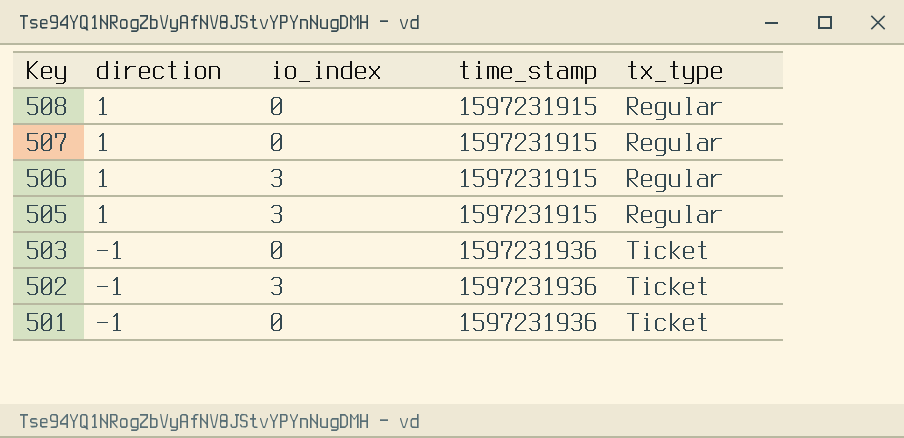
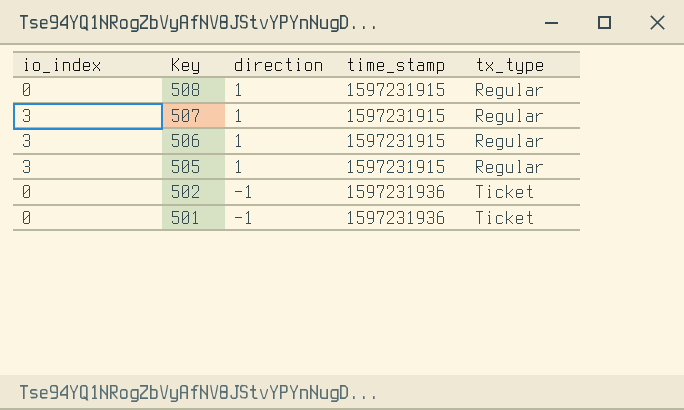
column io_index | position: 3 -> 1
row 503: -1 | 0 | 1597231936 | Ticket -> none
507 | io_index: 0 -> 3
502 | io_index: 3 -> 0

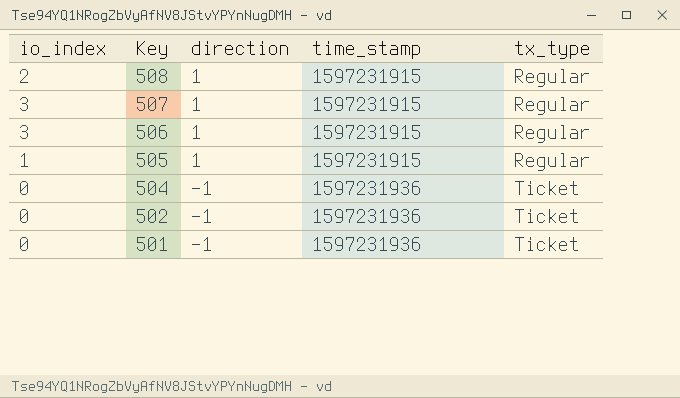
508 | io_index: 0 -> 2
505 | io_index: 3 -> 1
row 504: none -> 0 | -1 | 1597231936 | Ticket

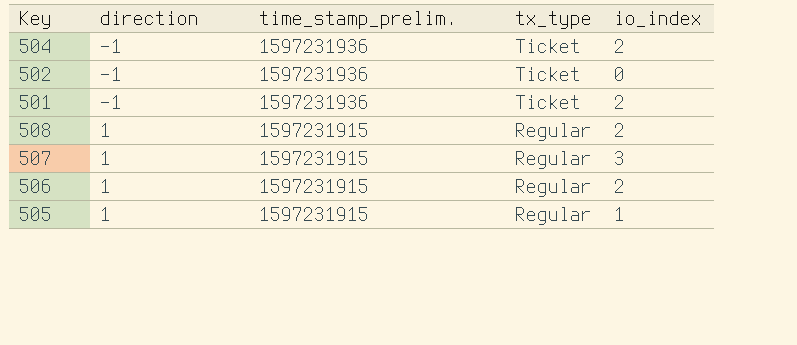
row order: Key descending -> direction ascending
column name: time_stamp -> time_stamp_prelim.
column io_index | position: 1 -> 5
504 | io_index: 0 -> 2
501 | io_index: 0 -> 2
506 | io_index: 3 -> 2

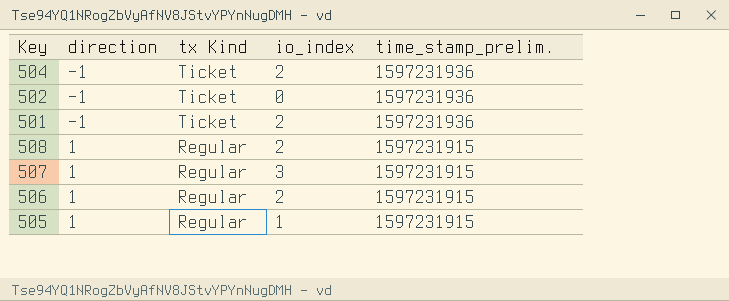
column name: tx_type -> tx Kind
column time_stamp_prelim. | position: 3 -> 5

